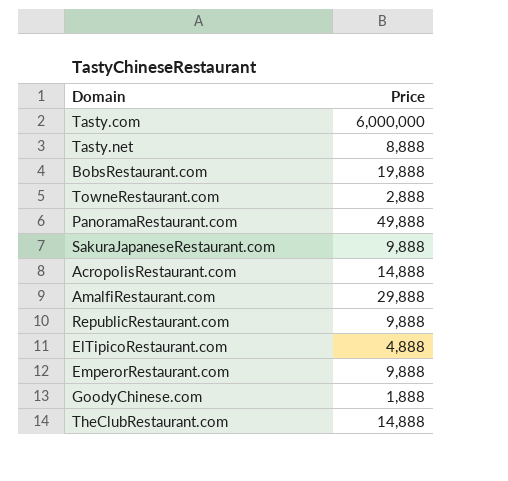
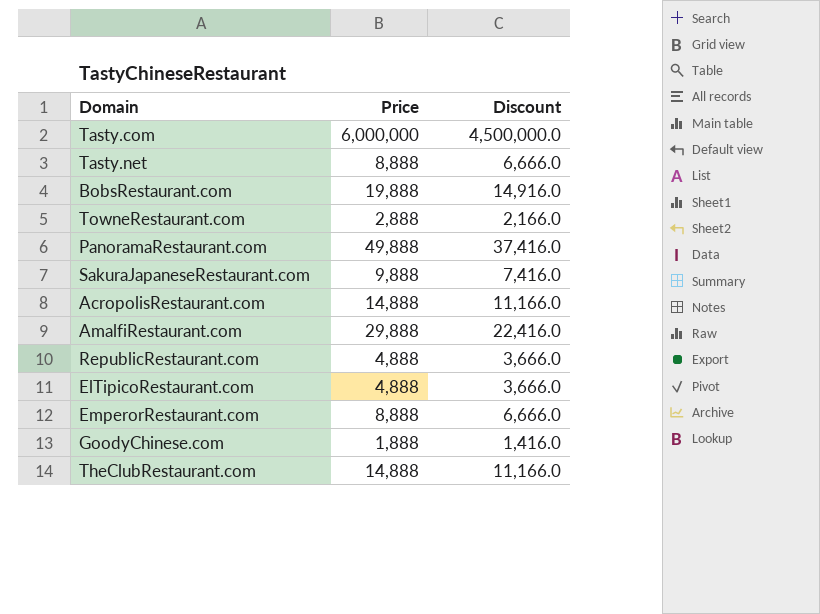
column Discount | formula: none -> [Price] * 0.75
RepublicRestaurant.com | Price: 9,888 -> 4,888
EmperorRestaurant.com | Price: 9,888 -> 8,888

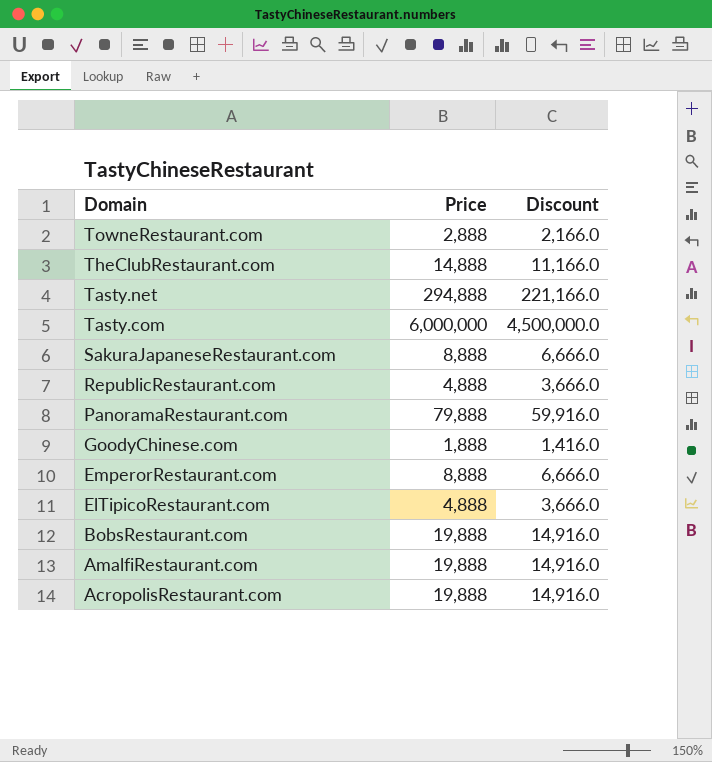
row order: none -> Domain descending
Tasty.net | Price: 8,888 -> 294,888
Tasty.net | Discount: 6,666.0 -> 221,166.0
SakuraJapaneseRestaurant.com | Price: 9,888 -> 8,888
SakuraJapaneseRestaurant.com | Discount: 7,416.0 -> 6,666.0
PanoramaRestaurant.com | Price: 49,888 -> 79,888
PanoramaRestaurant.com | Discount: 37,416.0 -> 59,916.0
AmalfiRestaurant.com | Price: 29,888 -> 19,888
AmalfiRestaurant.com | Discount: 22,416.0 -> 14,916.0
AcropolisRestaurant.com | Price: 14,888 -> 19,888
AcropolisRestaurant.com | Discount: 11,166.0 -> 14,916.0

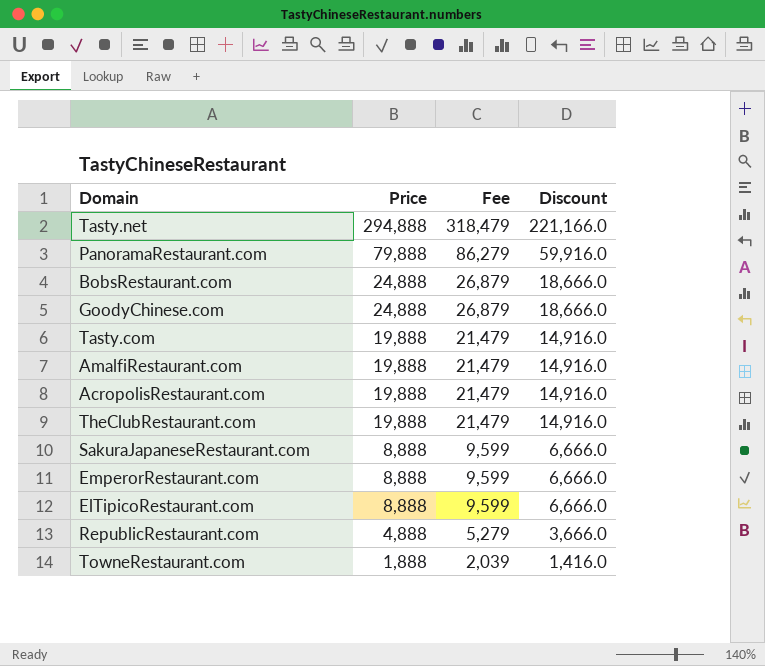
row order: Domain descending -> Price descending
column Fee | formula: none -> [Price] * 1.08
BobsRestaurant.com | Price: 19,888 -> 24,888
BobsRestaurant.com | Discount: 14,916.0 -> 18,666.0
GoodyChinese.com | Price: 1,888 -> 24,888
GoodyChinese.com | Discount: 1,416.0 -> 18,666.0
Tasty.com | Price: 6,000,000 -> 19,888
Tasty.com | Discount: 4,500,000.0 -> 14,916.0
TheClubRestaurant.com | Price: 14,888 -> 19,888
TheClubRestaurant.com | Discount: 11,166.0 -> 14,916.0
ElTipicoRestaurant.com | Price: 4,888 -> 8,888
ElTipicoRestaurant.com | Discount: 3,666.0 -> 6,666.0
TowneRestaurant.com | Price: 2,888 -> 1,888
TowneRestaurant.com | Discount: 2,166.0 -> 1,416.0

